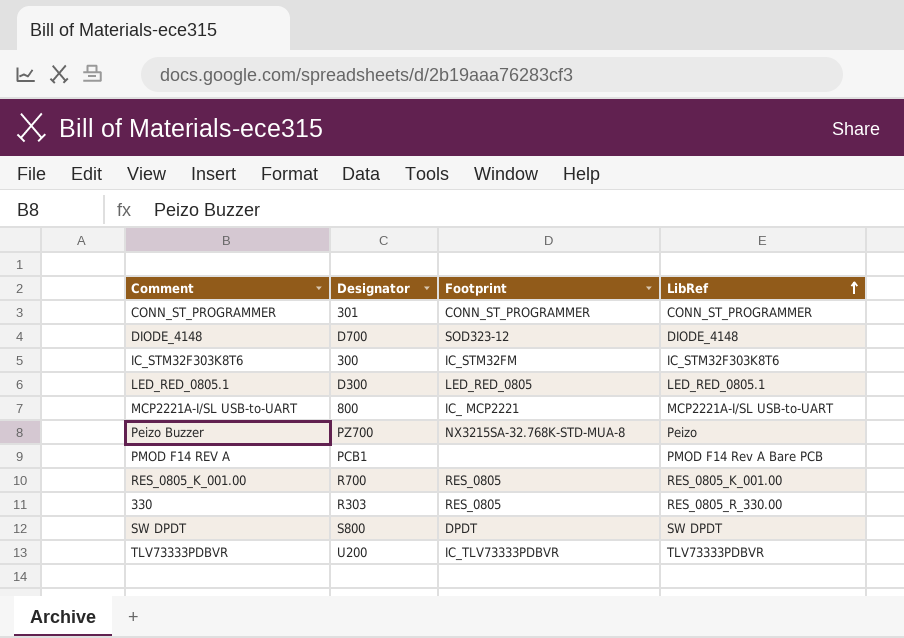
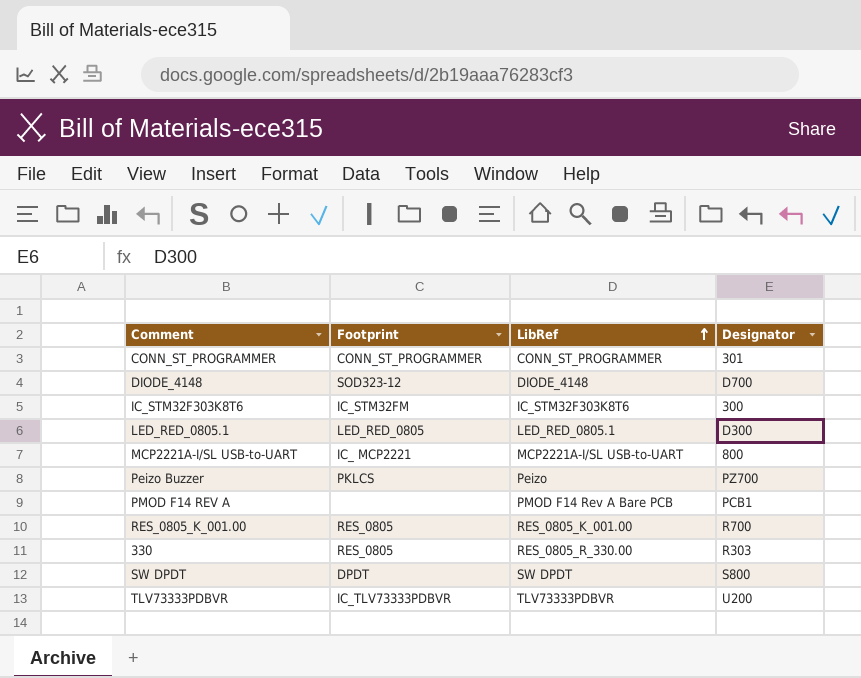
column Designator | position: 2 -> 4
Peizo Buzzer | Footprint: NX3215SA-32.768K-STD-MUA-8 -> PKLCS

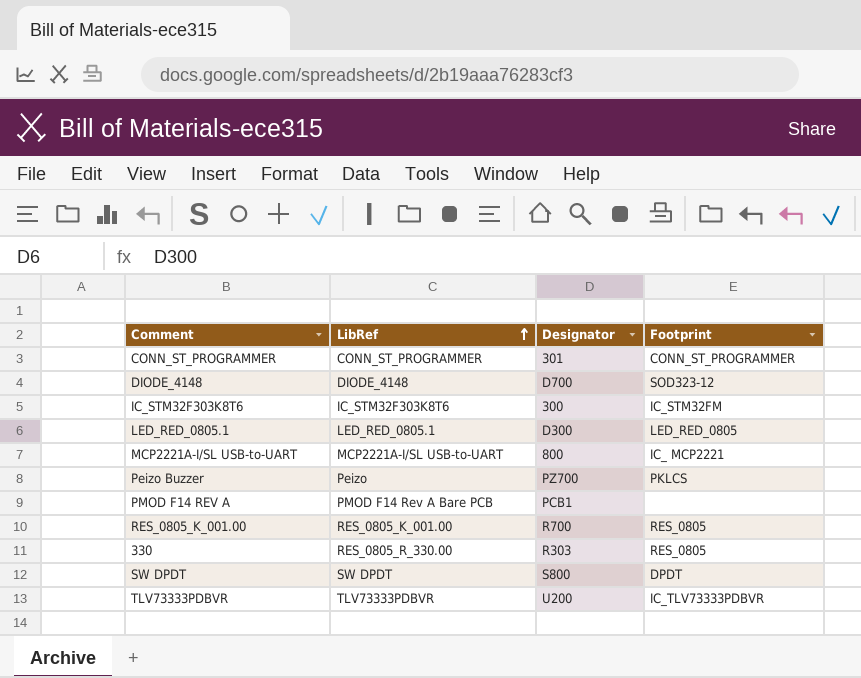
column Footprint | position: 2 -> 4

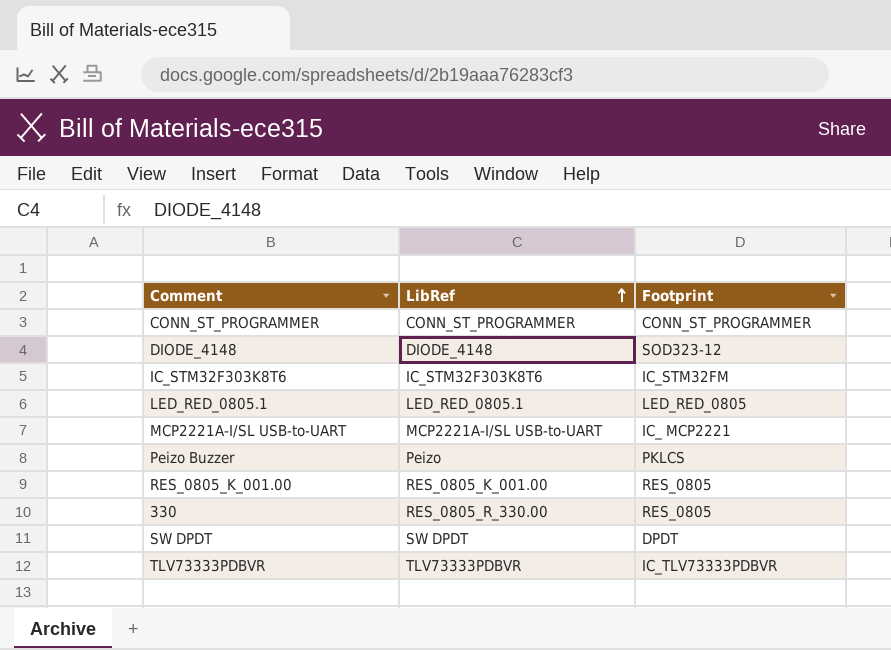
column Designator | position: 3 -> none
row PMOD F14 REV A: PMOD F14 Rev A Bare PCB | PCB1 | none -> none

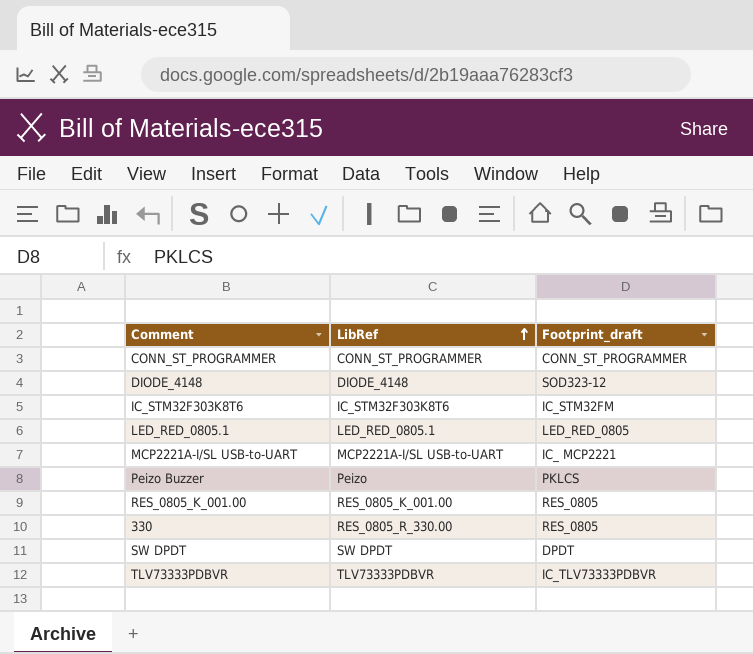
column name: Footprint -> Footprint_draft

